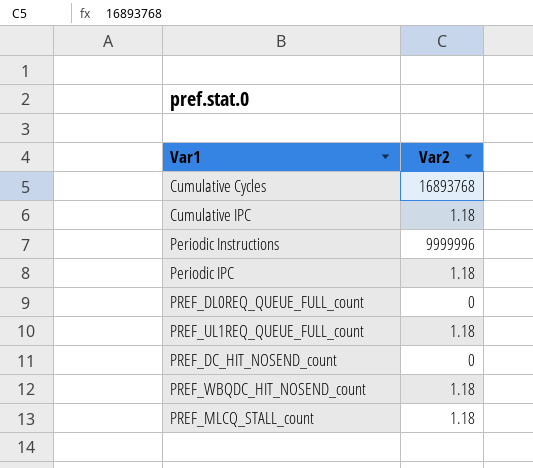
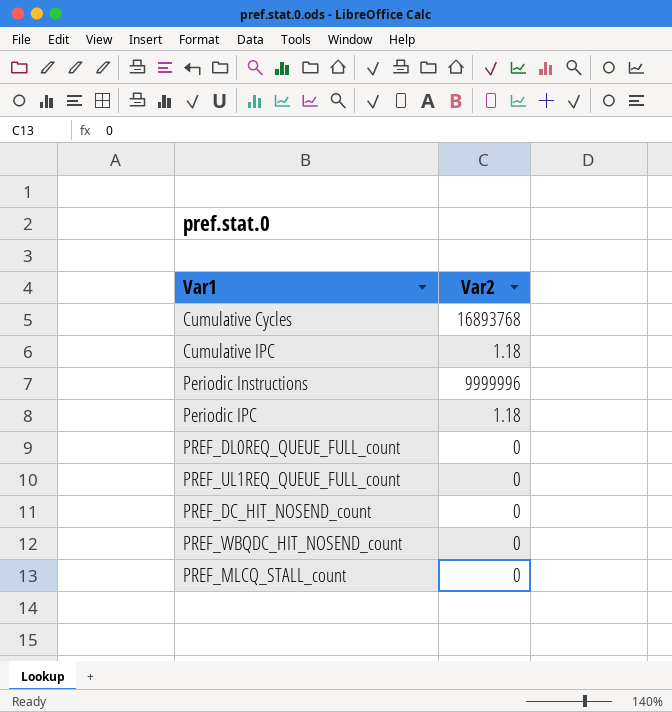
PREF_UL1REQ_QUEUE_FULL_count | Var2: 1.18 -> 0
PREF_WBQDC_HIT_NOSEND_count | Var2: 1.18 -> 0
PREF_MLCQ_STALL_count | Var2: 1.18 -> 0

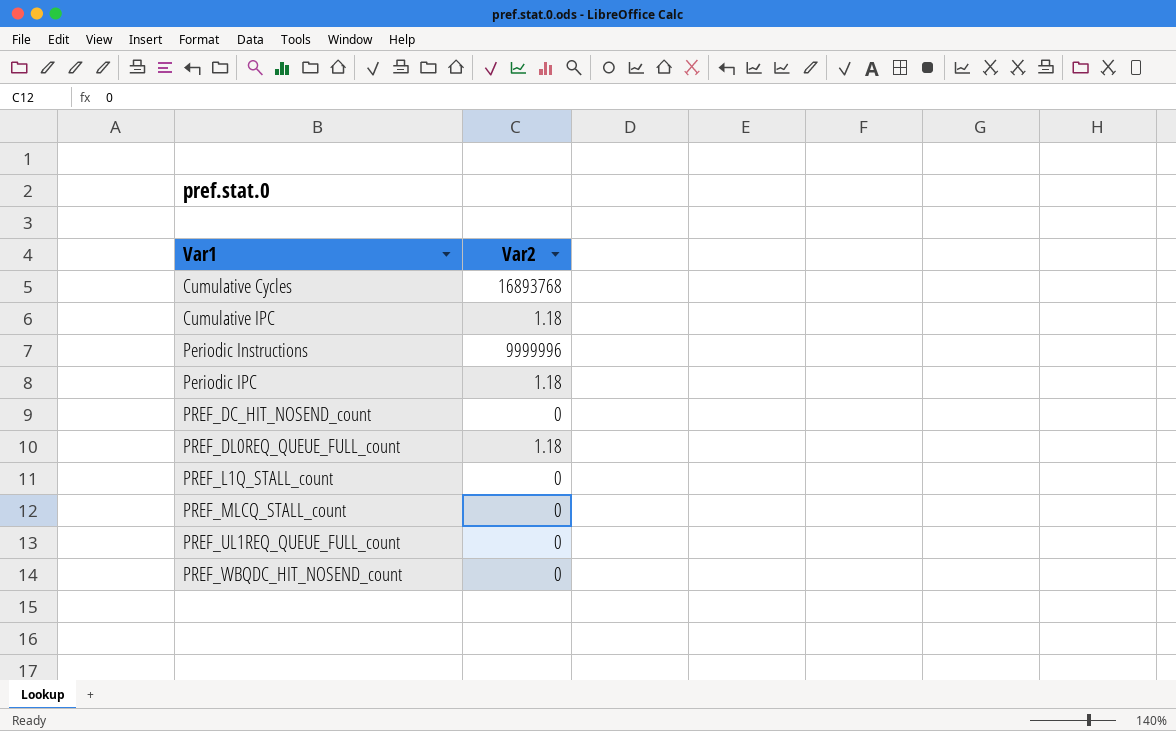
row order: none -> Var1 ascending
PREF_DL0REQ_QUEUE_FULL_count | Var2: 0 -> 1.18
row PREF_L1Q_STALL_count: none -> 0

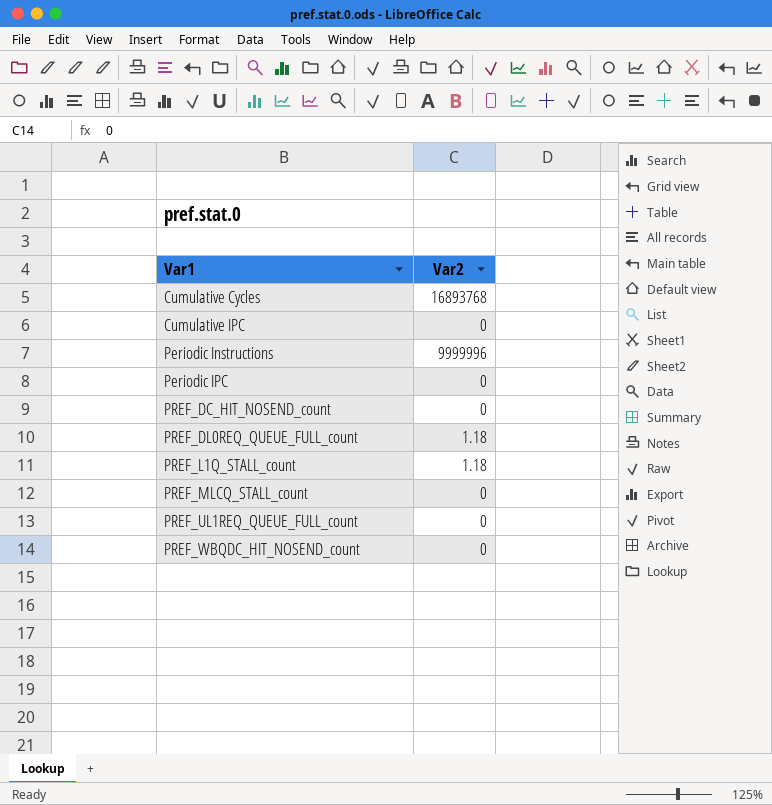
Cumulative IPC | Var2: 1.18 -> 0
Periodic IPC | Var2: 1.18 -> 0
PREF_L1Q_STALL_count | Var2: 0 -> 1.18

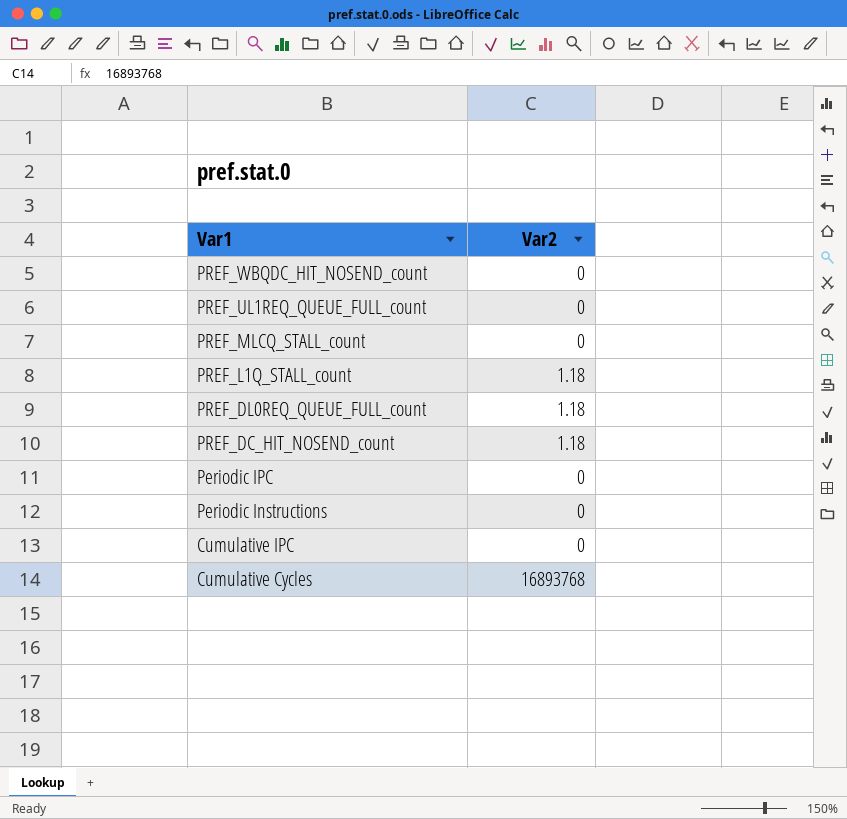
row order: Var1 ascending -> Var1 descending
PREF_DC_HIT_NOSEND_count | Var2: 0 -> 1.18
Periodic Instructions | Var2: 9999996 -> 0

